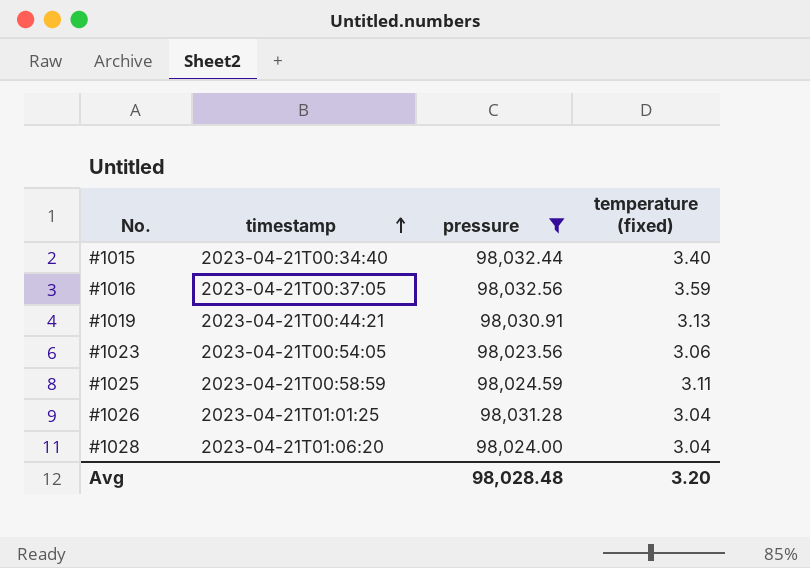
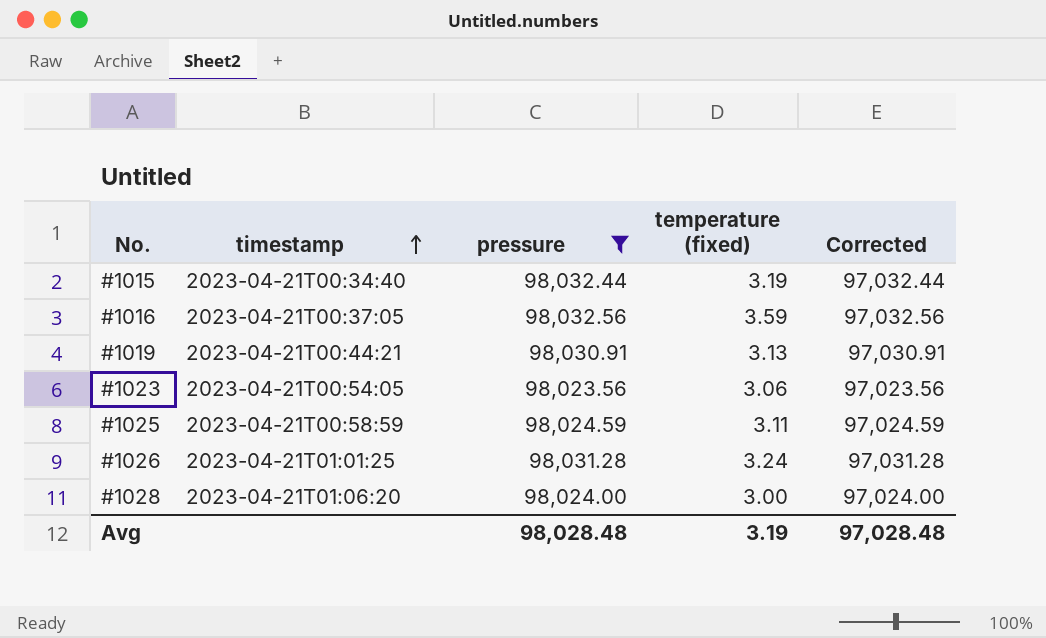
column Corrected | formula: none -> [pressure] - 1000
#1015 | temperature (fixed): 3.40 -> 3.19
#1026 | temperature (fixed): 3.04 -> 3.24
#1028 | temperature (fixed): 3.04 -> 3.00
Avg | temperature (fixed): 3.20 -> 3.19

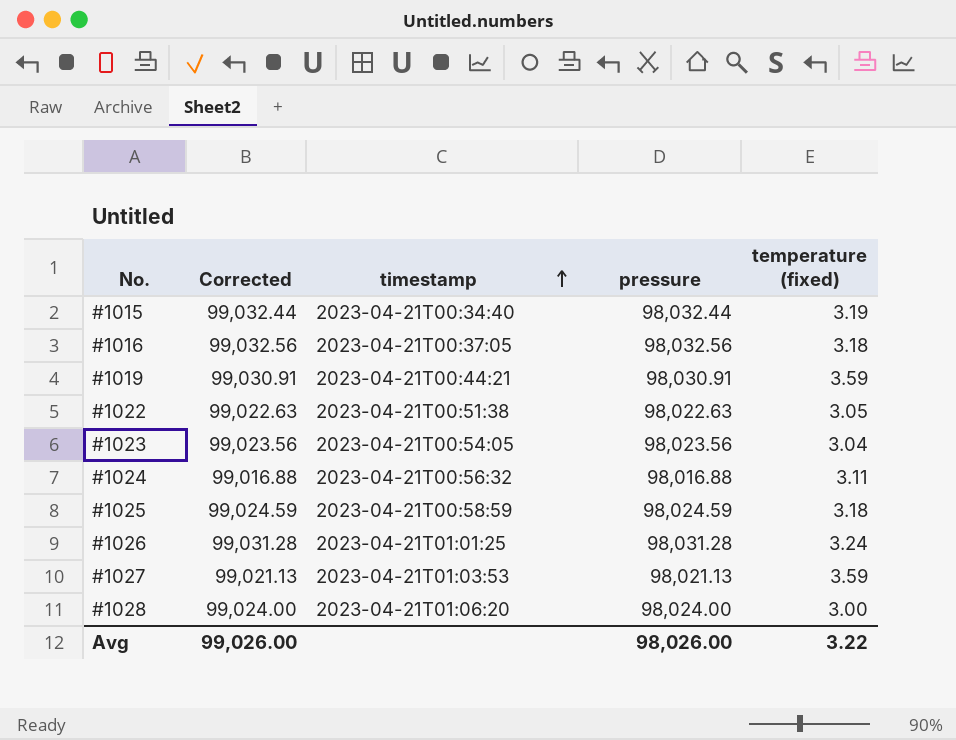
filter: pressure >= 98,023.56 -> none
column Corrected | formula: [pressure] - 1000 -> [pressure] + 1000
column Corrected | position: 5 -> 2
#1016 | temperature (fixed): 3.59 -> 3.18
#1019 | temperature (fixed): 3.13 -> 3.59
#1023 | temperature (fixed): 3.06 -> 3.04
#1025 | temperature (fixed): 3.11 -> 3.18
Avg | Corrected: 97,028.48 -> 99,026.00
Avg | pressure: 98,028.48 -> 98,026.00
Avg | temperature (fixed): 3.19 -> 3.22

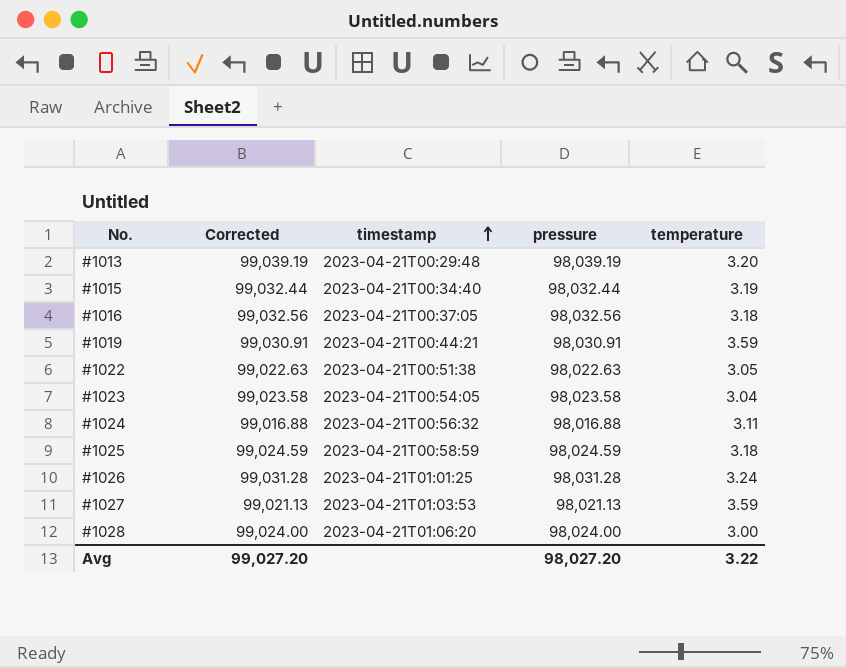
column name: temperature (fixed) -> temperature
row #1013: none -> 99,039.19 | 2023-04-21T00:29:48 | 98,039.19 | 3.20
#1023 | Corrected: 99,023.56 -> 99,023.58
#1023 | pressure: 98,023.56 -> 98,023.58
Avg | Corrected: 99,026.00 -> 99,027.20
Avg | pressure: 98,026.00 -> 98,027.20

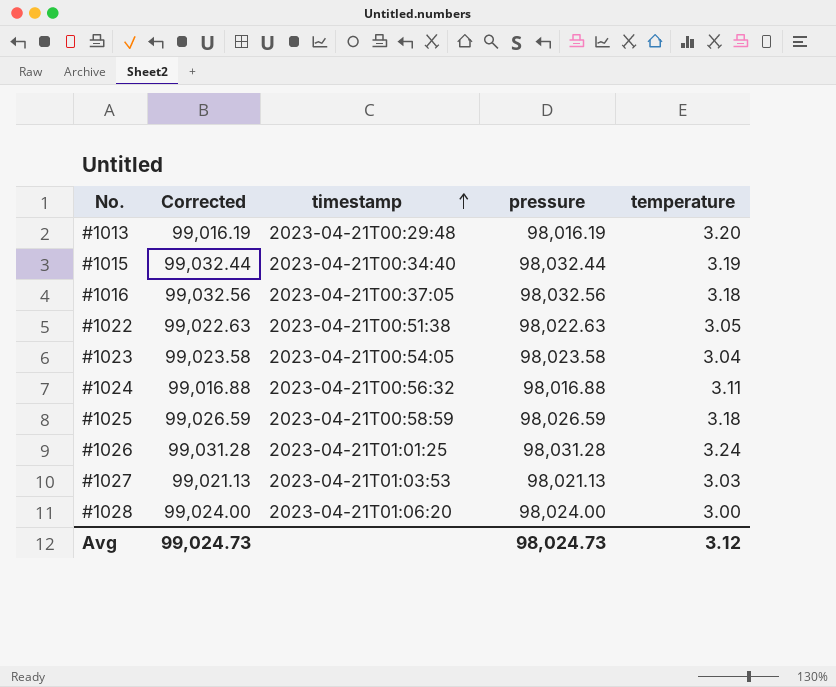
row #1019: 99,030.91 | 2023-04-21T00:44:21 | 98,030.91 | 3.59 -> none
#1013 | Corrected: 99,039.19 -> 99,016.19
#1013 | pressure: 98,039.19 -> 98,016.19
#1025 | Corrected: 99,024.59 -> 99,026.59
#1025 | pressure: 98,024.59 -> 98,026.59
#1027 | temperature: 3.59 -> 3.03
Avg | Corrected: 99,027.20 -> 99,024.73
Avg | pressure: 98,027.20 -> 98,024.73
Avg | temperature: 3.22 -> 3.12

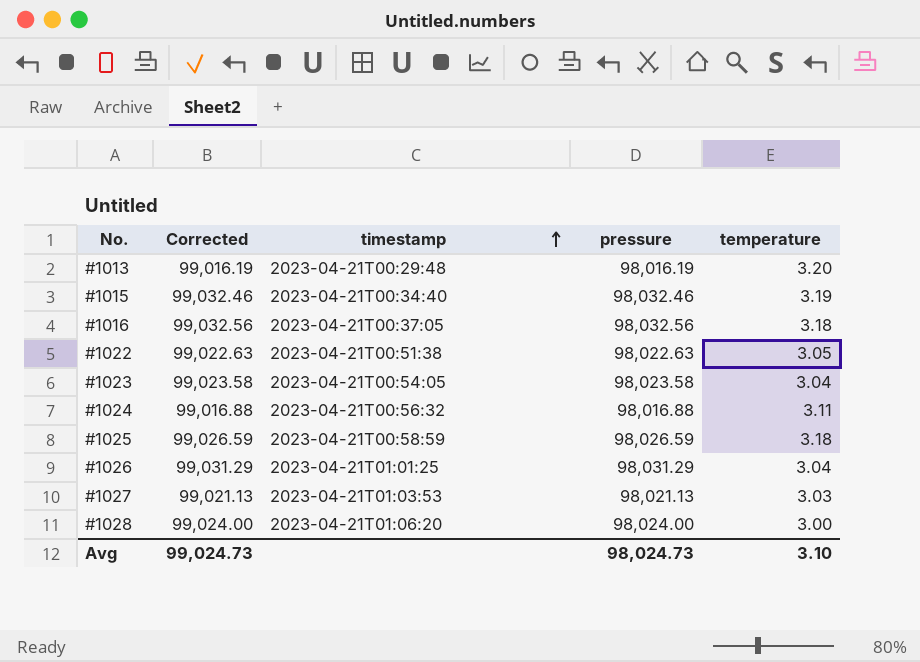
#1015 | Corrected: 99,032.44 -> 99,032.46
#1015 | pressure: 98,032.44 -> 98,032.46
#1026 | Corrected: 99,031.28 -> 99,031.29
#1026 | pressure: 98,031.28 -> 98,031.29
#1026 | temperature: 3.24 -> 3.04
Avg | temperature: 3.12 -> 3.10

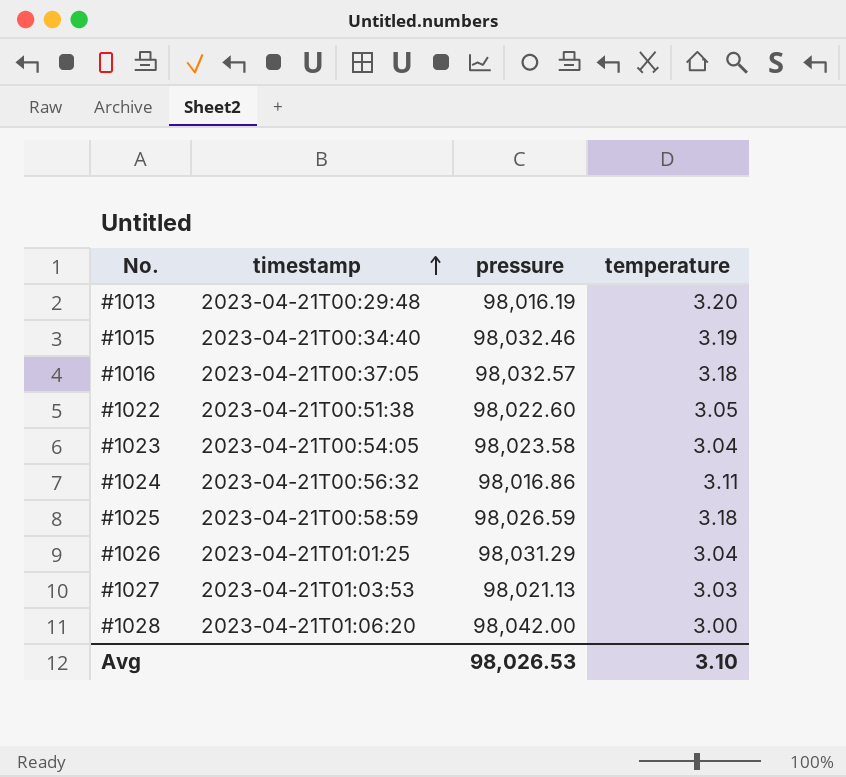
column Corrected | formula: [pressure] + 1000 -> none
#1016 | pressure: 98,032.56 -> 98,032.57
#1022 | pressure: 98,022.63 -> 98,022.60
#1024 | pressure: 98,016.88 -> 98,016.86
#1028 | pressure: 98,024.00 -> 98,042.00
Avg | pressure: 98,024.73 -> 98,026.53

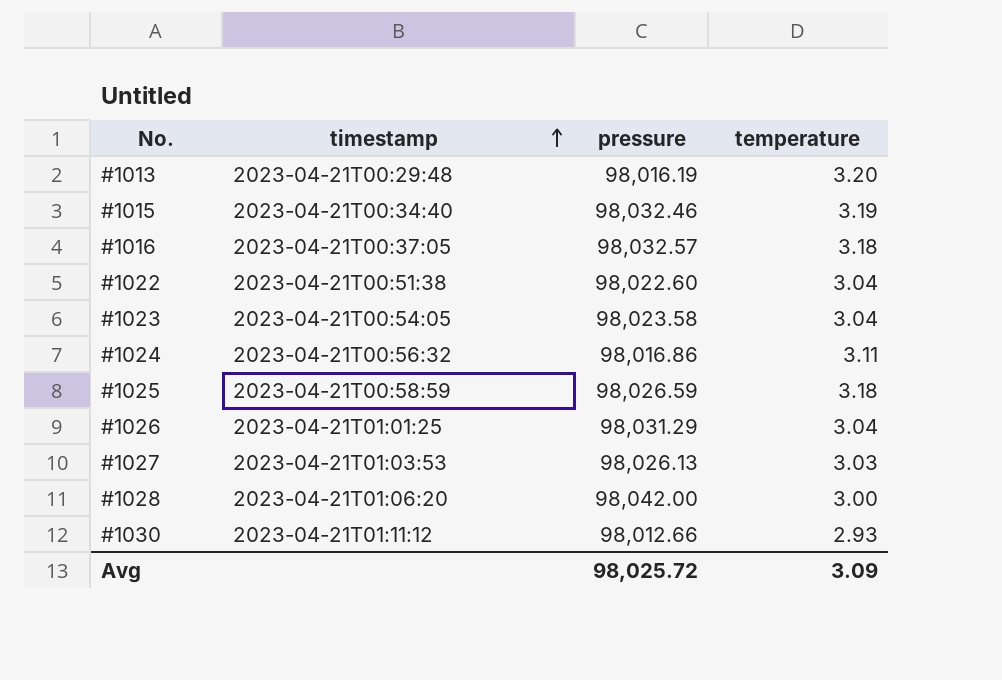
#1022 | temperature: 3.05 -> 3.04
#1027 | pressure: 98,021.13 -> 98,026.13
row #1030: none -> 2023-04-21T01:11:12 | 98,012.66 | 2.93
Avg | pressure: 98,026.53 -> 98,025.72
Avg | temperature: 3.10 -> 3.09

